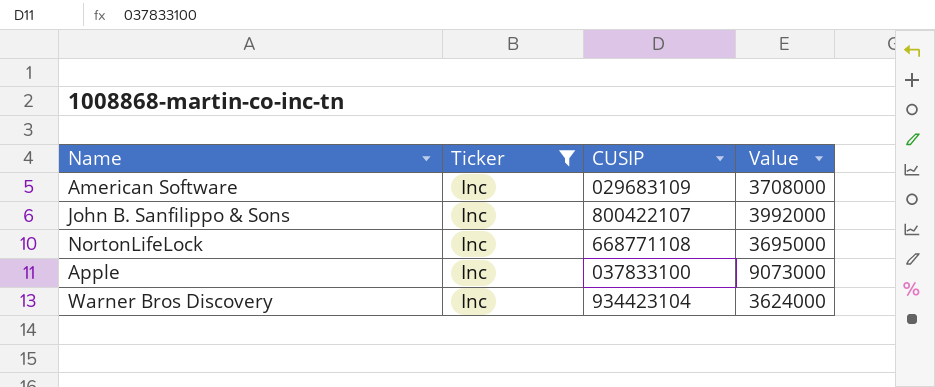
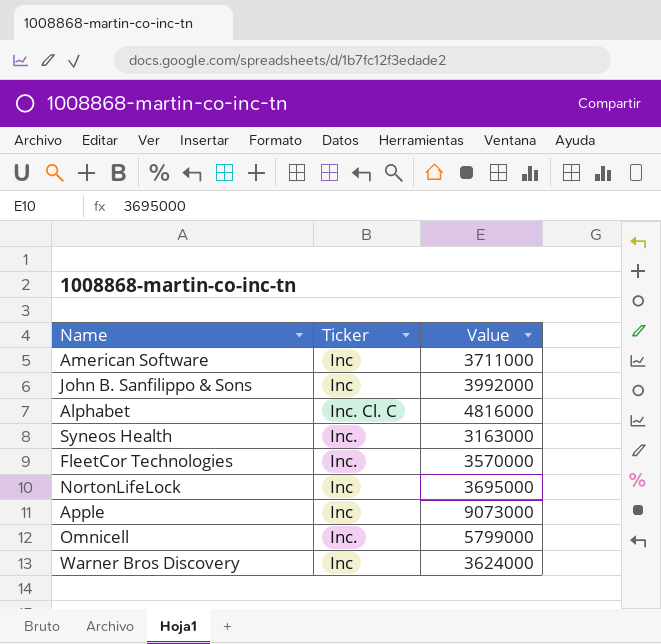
filter: Ticker = Inc -> none
column CUSIP | position: 3 -> none
American Software | Value: 3708000 -> 3711000

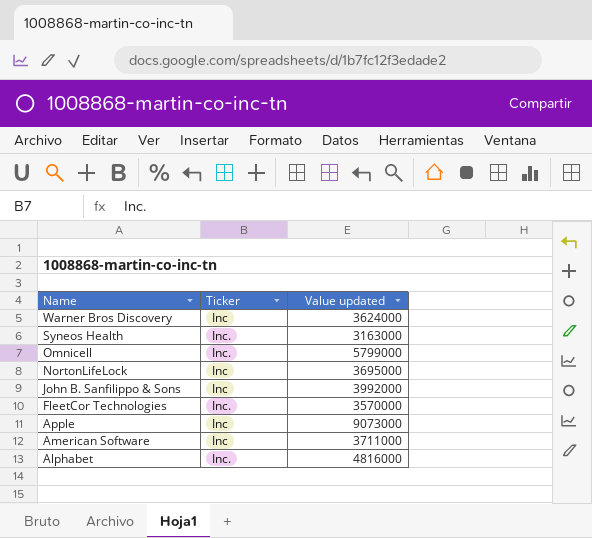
row order: none -> Name descending
column name: Value -> Value updated
Alphabet | Ticker: Inc. Cl. C -> Inc.

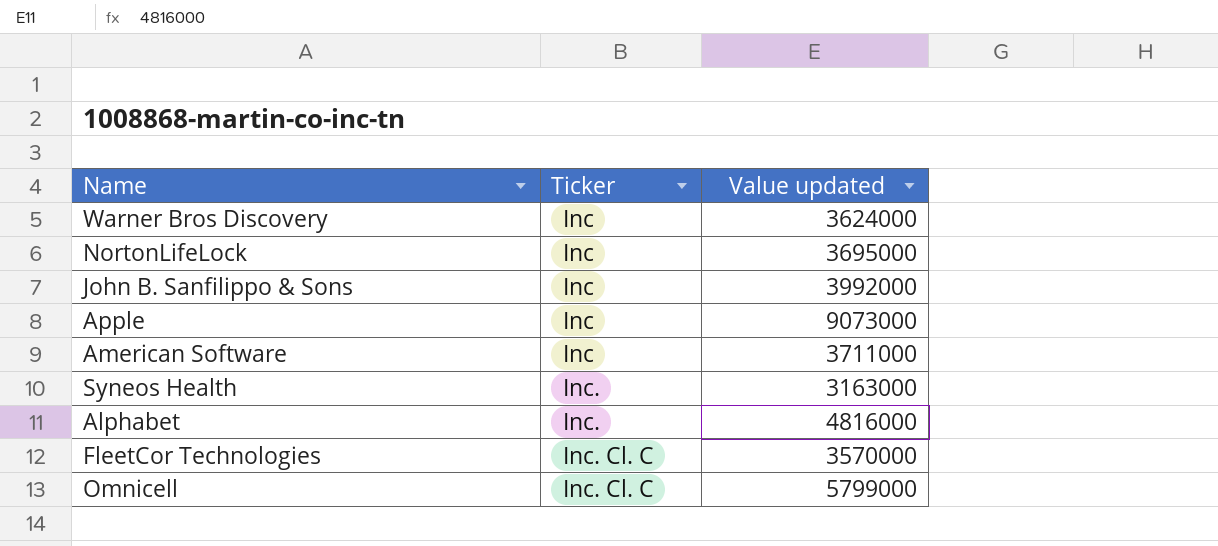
row order: Name descending -> Ticker ascending
FleetCor Technologies | Ticker: Inc. -> Inc. Cl. C
Omnicell | Ticker: Inc. -> Inc. Cl. C

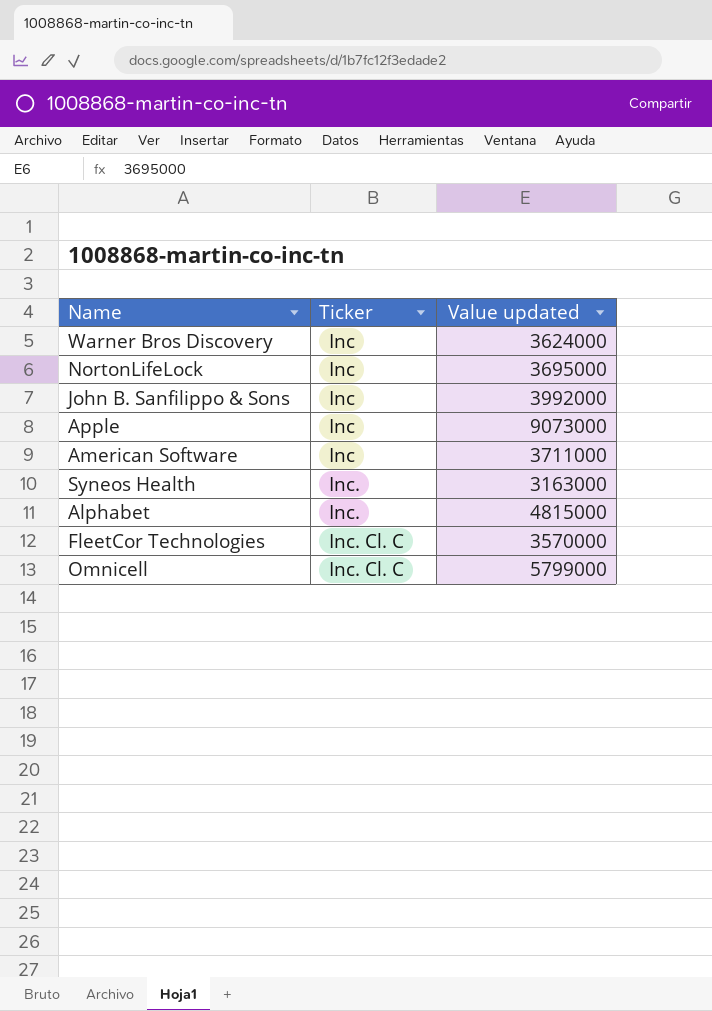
Alphabet | Value updated: 4816000 -> 4815000

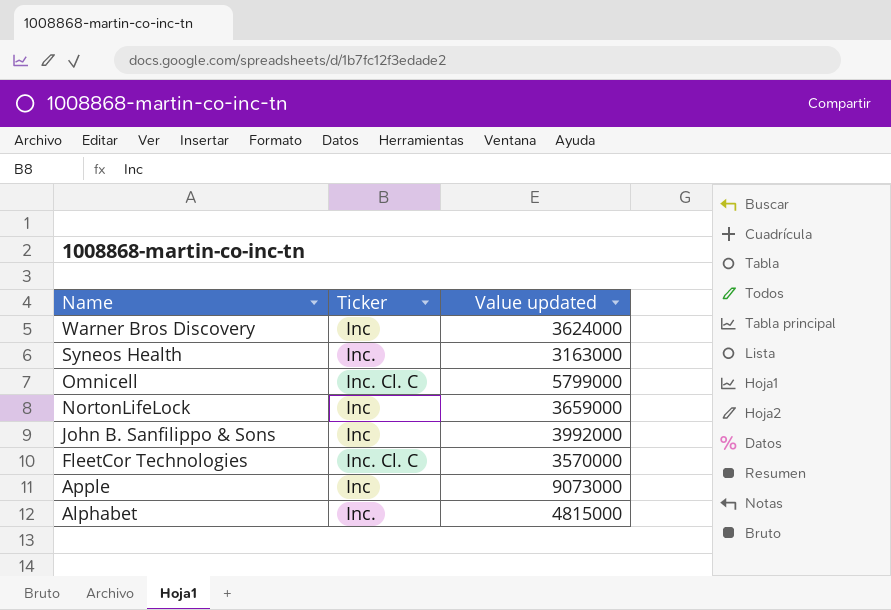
row order: Ticker ascending -> Name descending
row American Software: Inc | 3711000 -> none
NortonLifeLock | Value updated: 3695000 -> 3659000

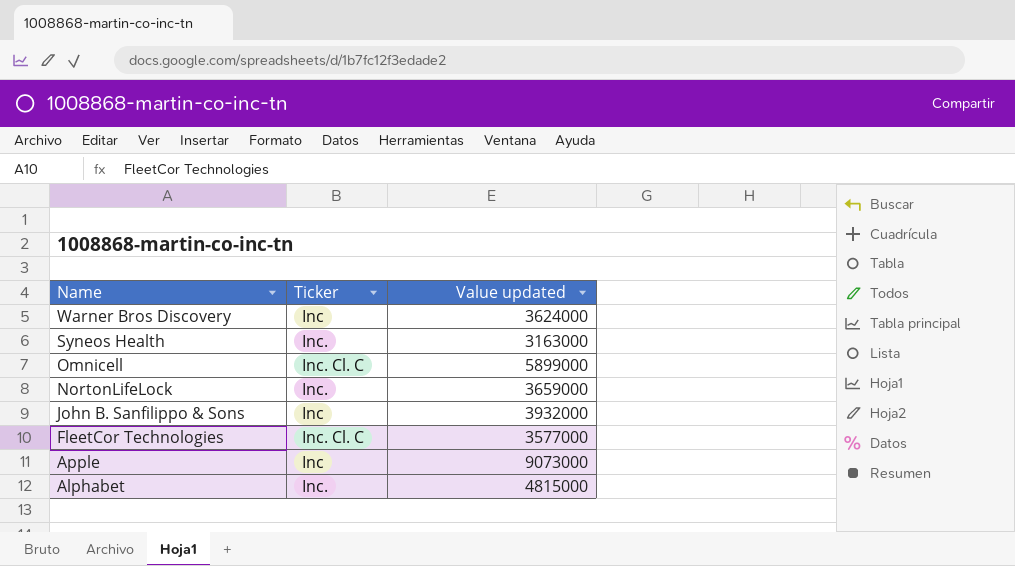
Omnicell | Value updated: 5799000 -> 5899000
NortonLifeLock | Ticker: Inc -> Inc.
John B. Sanfilippo & Sons | Value updated: 3992000 -> 3932000
FleetCor Technologies | Value updated: 3570000 -> 3577000

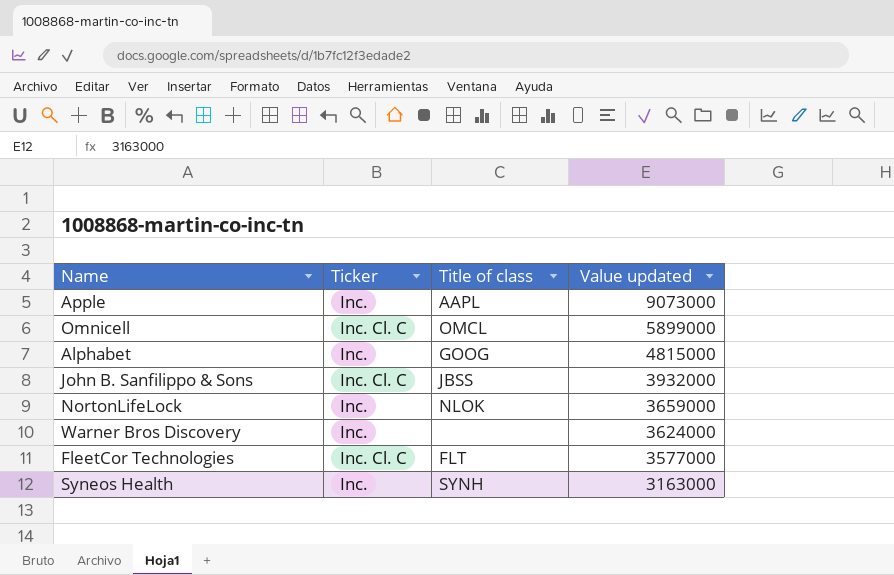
row order: Name descending -> Value updated descending
column Title of class | position: none -> 3
Apple | Ticker: Inc -> Inc.
John B. Sanfilippo & Sons | Ticker: Inc -> Inc. Cl. C
Warner Bros Discovery | Ticker: Inc -> Inc.

